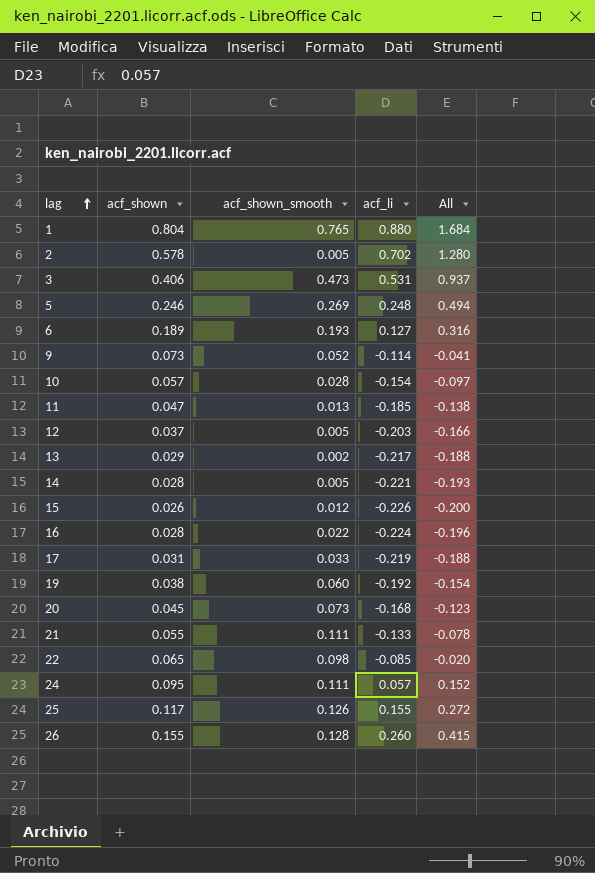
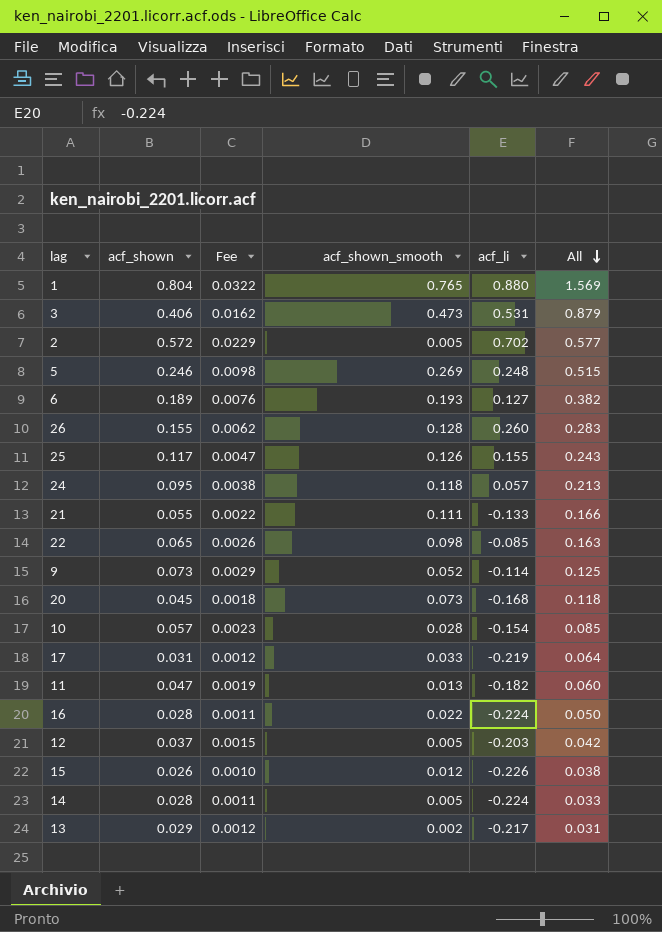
row order: lag ascending -> All descending
column Fee | formula: none -> [acf_shown] * 0.04
column All | formula: [acf_shown] + [acf_li] -> [acf_shown] + [acf_shown_smooth]
row 19: 0.038 | 0.060 | -0.192 | -0.154 -> none
2 | acf_shown: 0.578 -> 0.572
24 | acf_shown_smooth: 0.111 -> 0.118
11 | acf_li: -0.185 -> -0.182
14 | acf_li: -0.221 -> -0.224

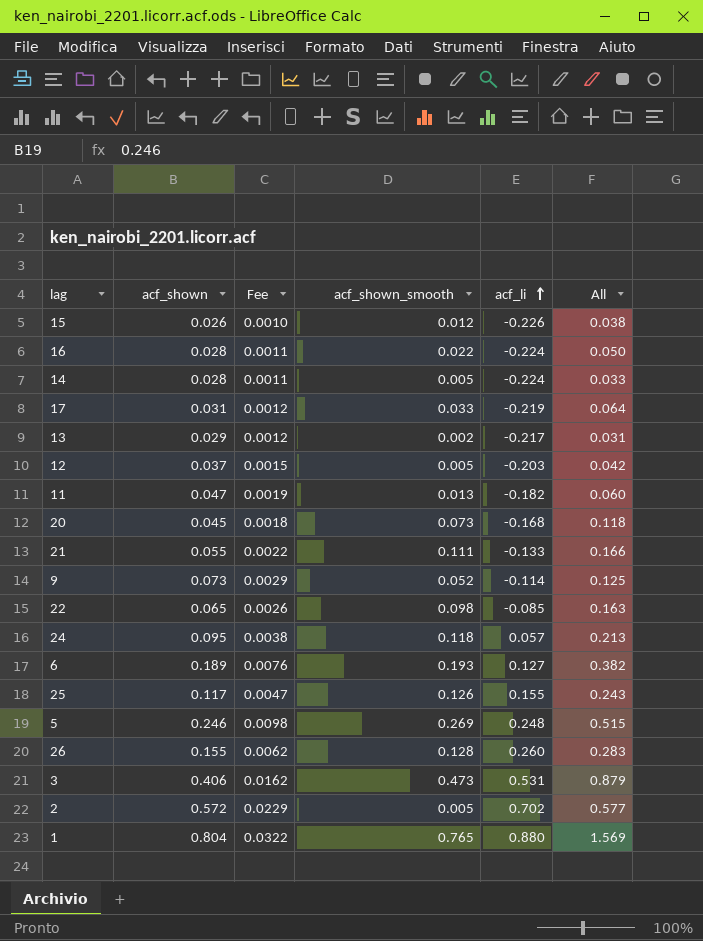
row order: All descending -> acf_li ascending
row 10: 0.057 | 0.0023 | 0.028 | -0.154 | 0.085 -> none

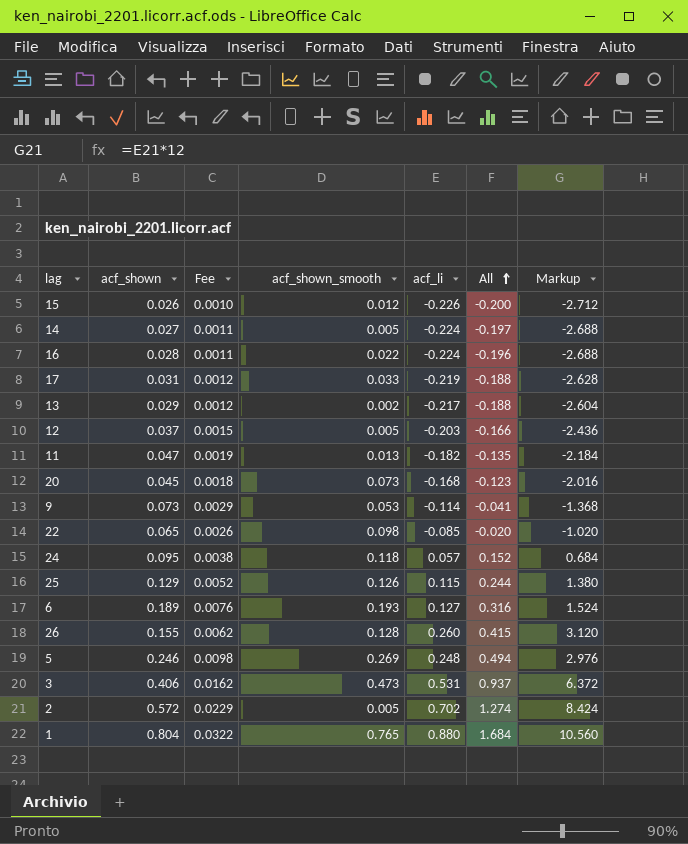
row order: acf_li ascending -> All ascending
column All | formula: [acf_shown] + [acf_shown_smooth] -> [acf_shown] + [acf_li]
column Markup | formula: none -> [acf_li] * 12
row 21: 0.055 | 0.0022 | 0.111 | -0.133 | 0.166 -> none
14 | acf_shown: 0.028 -> 0.027
9 | acf_shown_smooth: 0.052 -> 0.053
25 | acf_shown: 0.117 -> 0.129
25 | Fee: 0.0047 -> 0.0052
25 | acf_li: 0.155 -> 0.115

